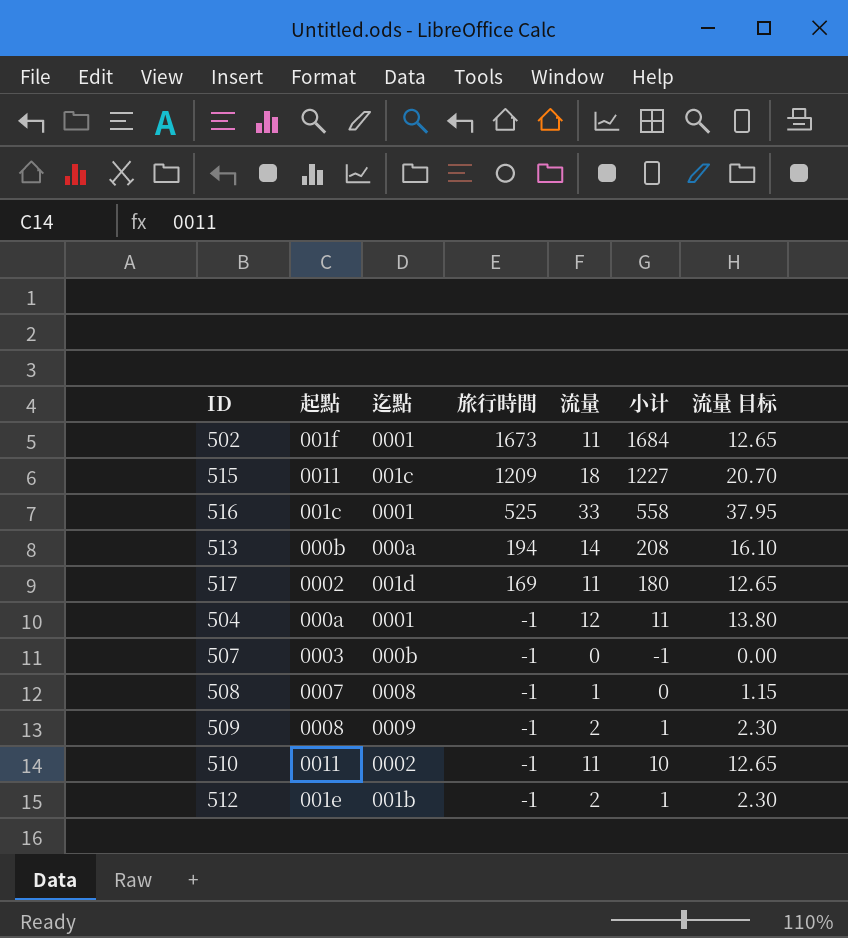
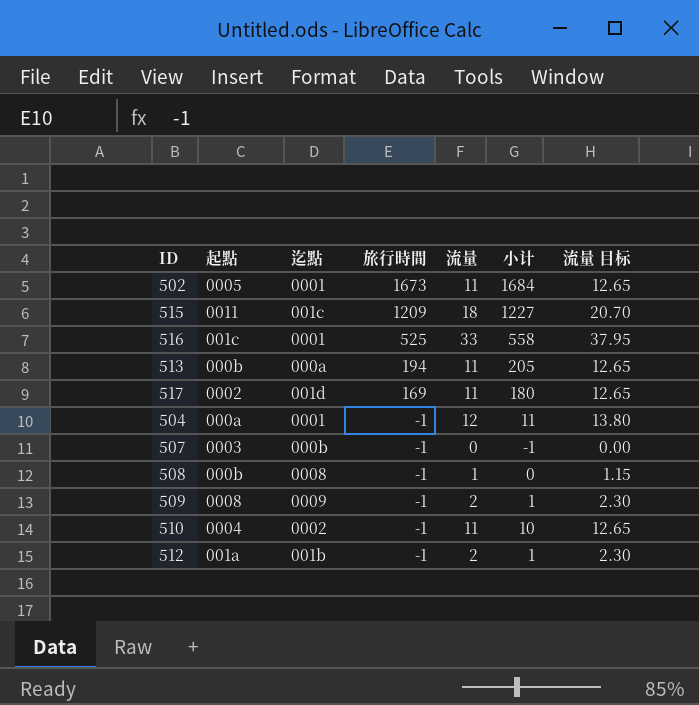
502 | 起點: 001f -> 0005
513 | 流量: 14 -> 11
513 | 小计: 208 -> 205
513 | 流量 目标: 16.10 -> 12.65
508 | 起點: 0007 -> 000b
510 | 起點: 0011 -> 0004
512 | 起點: 001e -> 001a

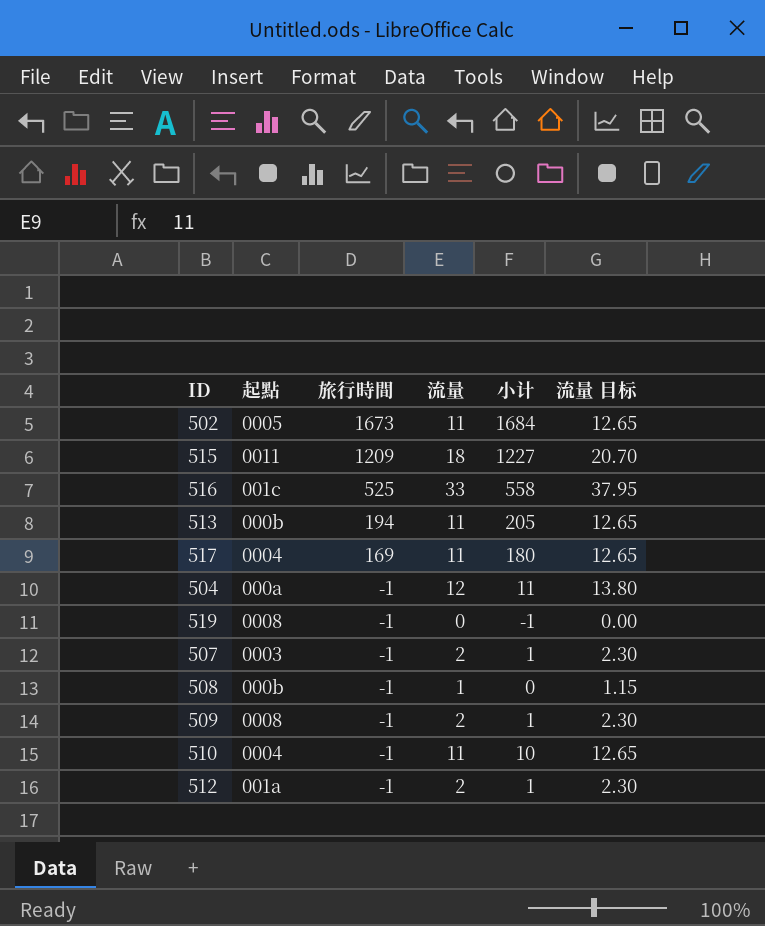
column 迄點 | position: 3 -> none
517 | 起點: 0002 -> 0004
row 519: none -> 0008 | -1 | 0 | -1 | 0.00
507 | 流量: 0 -> 2
507 | 小计: -1 -> 1
507 | 流量 目标: 0.00 -> 2.30

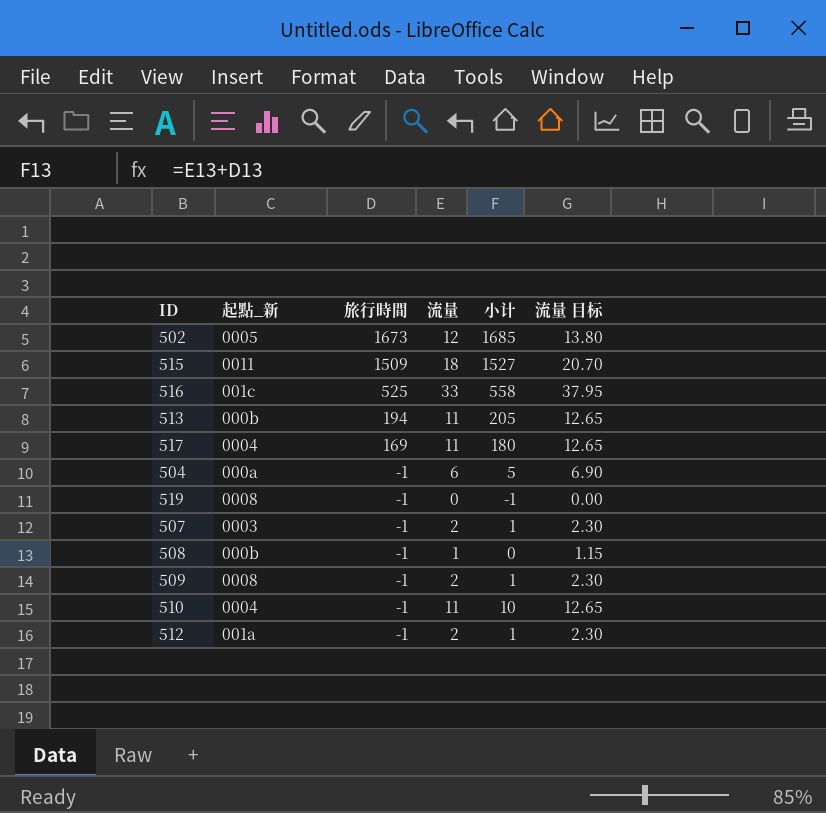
column name: 起點 -> 起點_新
502 | 流量: 11 -> 12
502 | 小计: 1684 -> 1685
502 | 流量 目标: 12.65 -> 13.80
515 | 旅行時間: 1209 -> 1509
515 | 小计: 1227 -> 1527
504 | 流量: 12 -> 6
504 | 小计: 11 -> 5
504 | 流量 目标: 13.80 -> 6.90

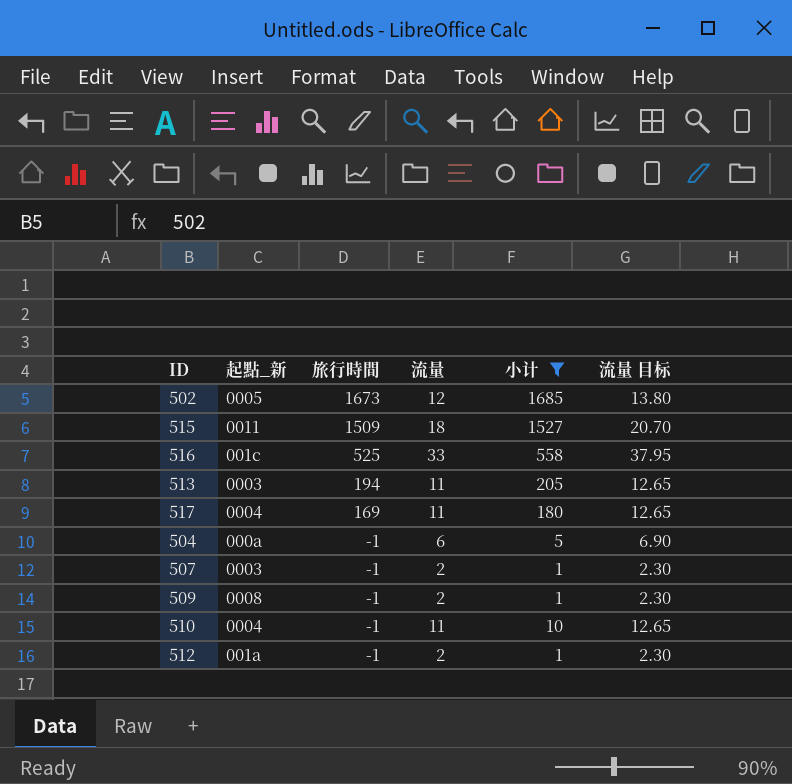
filter: none -> 小计 >= 1
513 | 起點_新: 000b -> 0003

